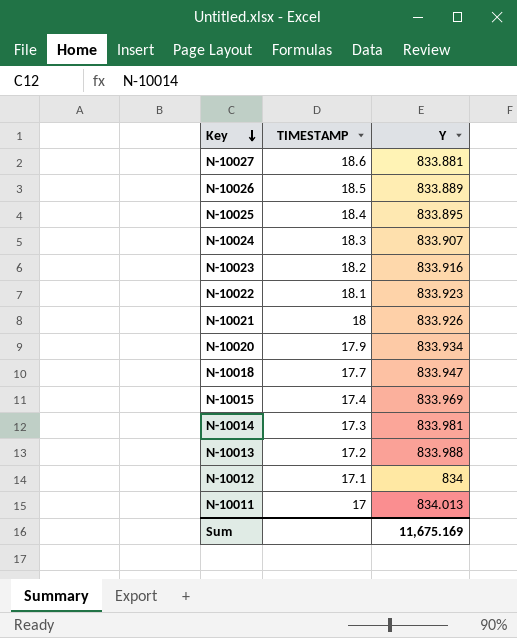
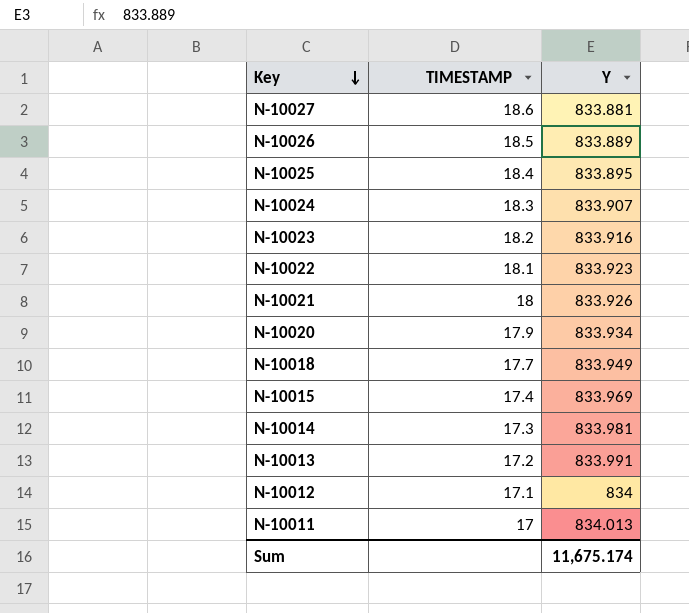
N-10018 | Y: 833.947 -> 833.949
N-10013 | Y: 833.988 -> 833.991
Sum | Y: 11,675.169 -> 11,675.174

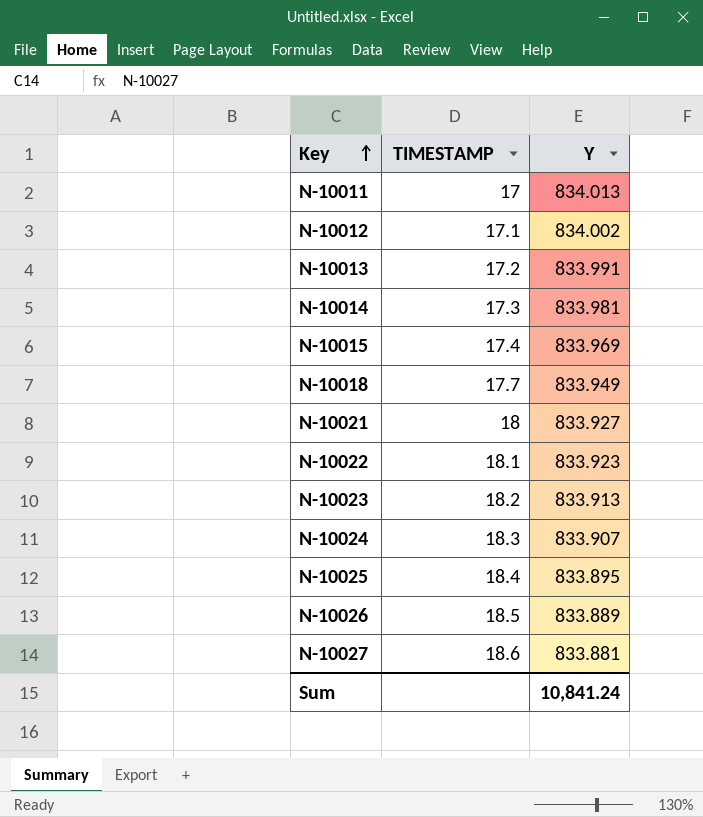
row order: Key descending -> Key ascending
row N-10020: 17.9 | 833.934 -> none
N-10012 | Y: 834 -> 834.002
N-10021 | Y: 833.926 -> 833.927
N-10023 | Y: 833.916 -> 833.913
Sum | Y: 11,675.174 -> 10,841.24

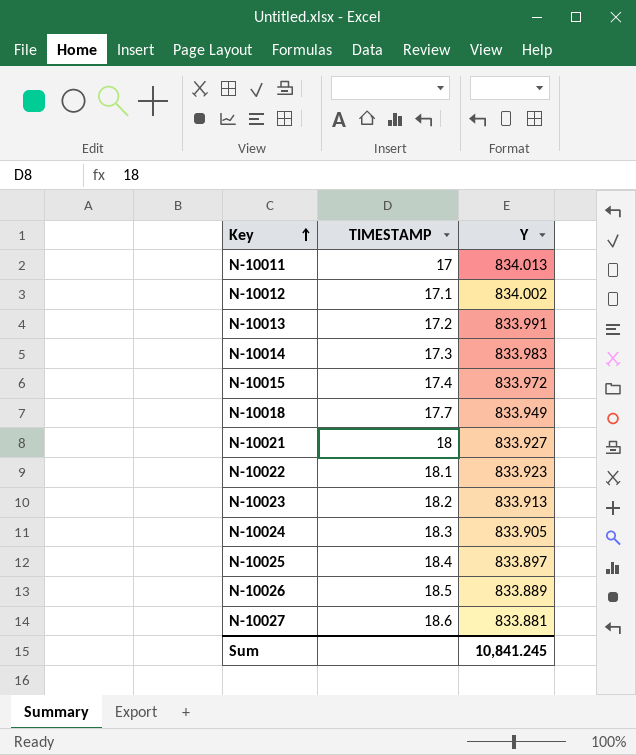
N-10014 | Y: 833.981 -> 833.983
N-10015 | Y: 833.969 -> 833.972
N-10024 | Y: 833.907 -> 833.905
N-10025 | Y: 833.895 -> 833.897
Sum | Y: 10,841.24 -> 10,841.245

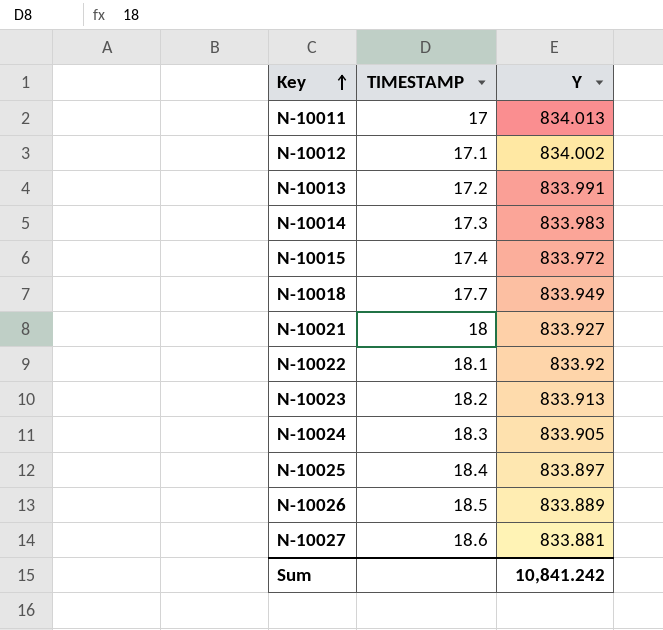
N-10022 | Y: 833.923 -> 833.92
Sum | Y: 10,841.245 -> 10,841.242

